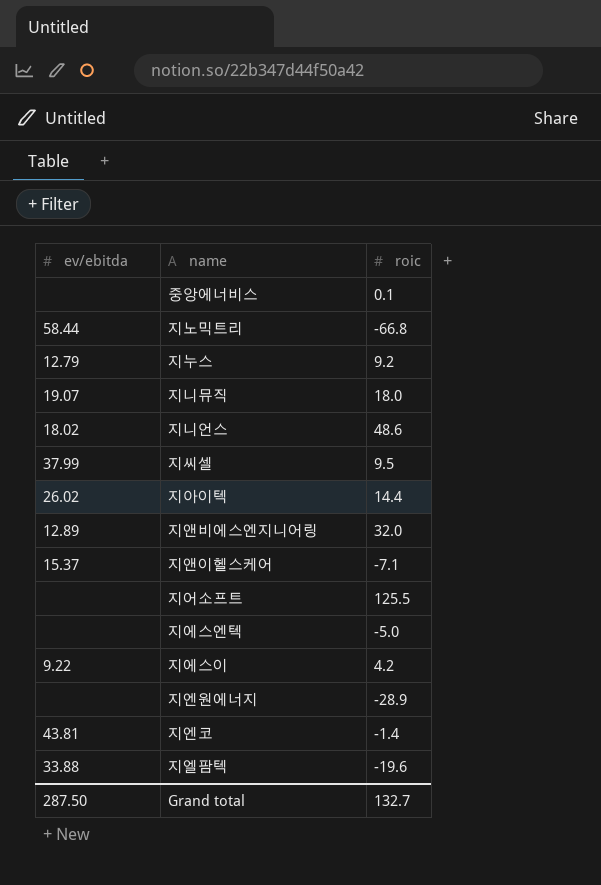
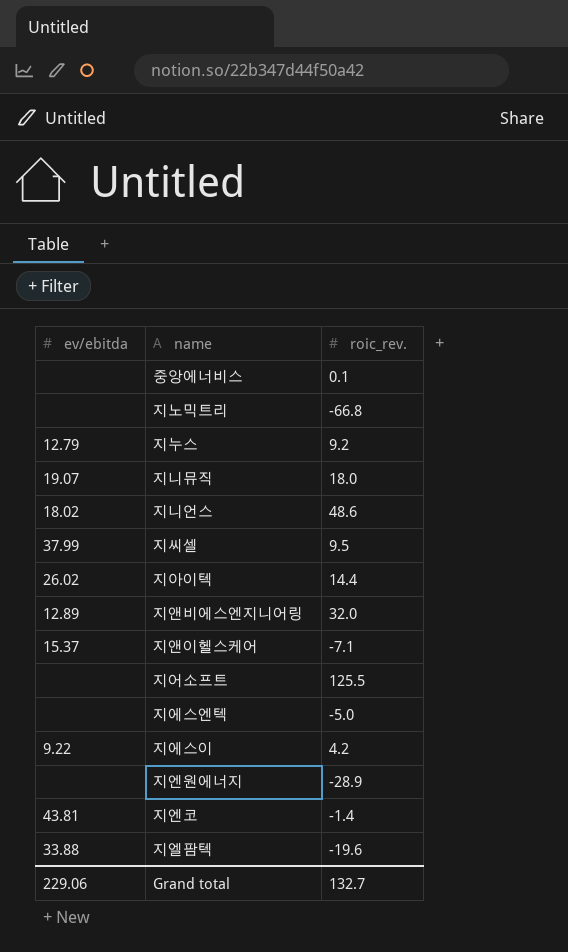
column name: roic -> roic_rev.
지노믹트리 | ev/ebitda: 58.44 -> none
Grand total | ev/ebitda: 287.50 -> 229.06

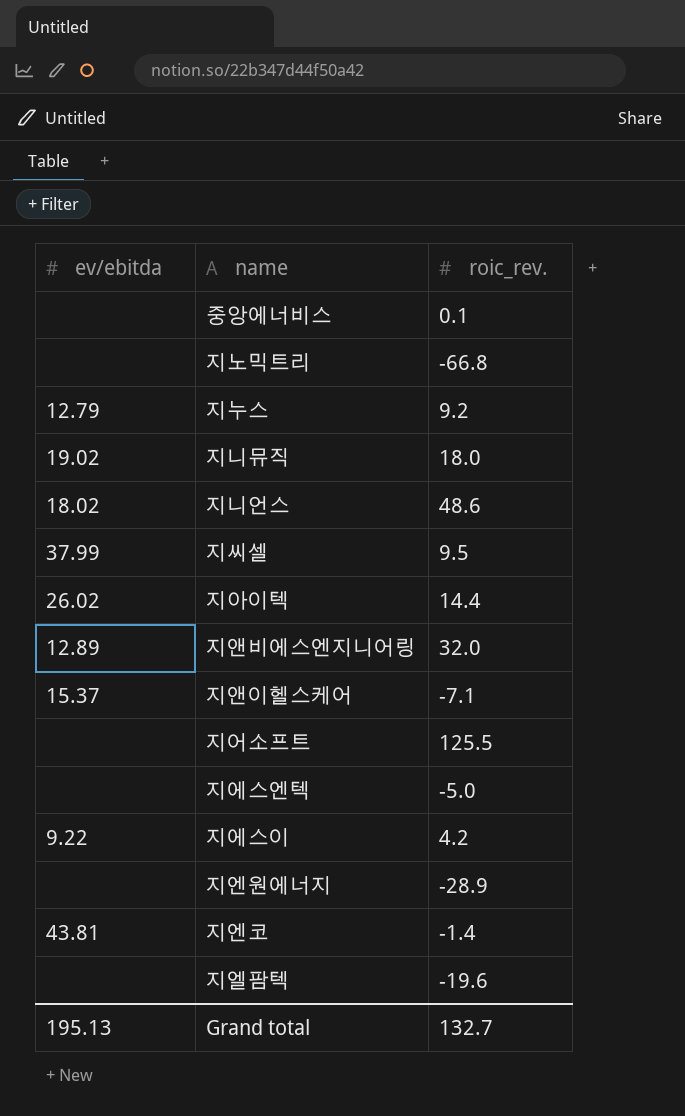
지니뮤직 | ev/ebitda: 19.07 -> 19.02
지엘팜텍 | ev/ebitda: 33.88 -> none
Grand total | ev/ebitda: 229.06 -> 195.13

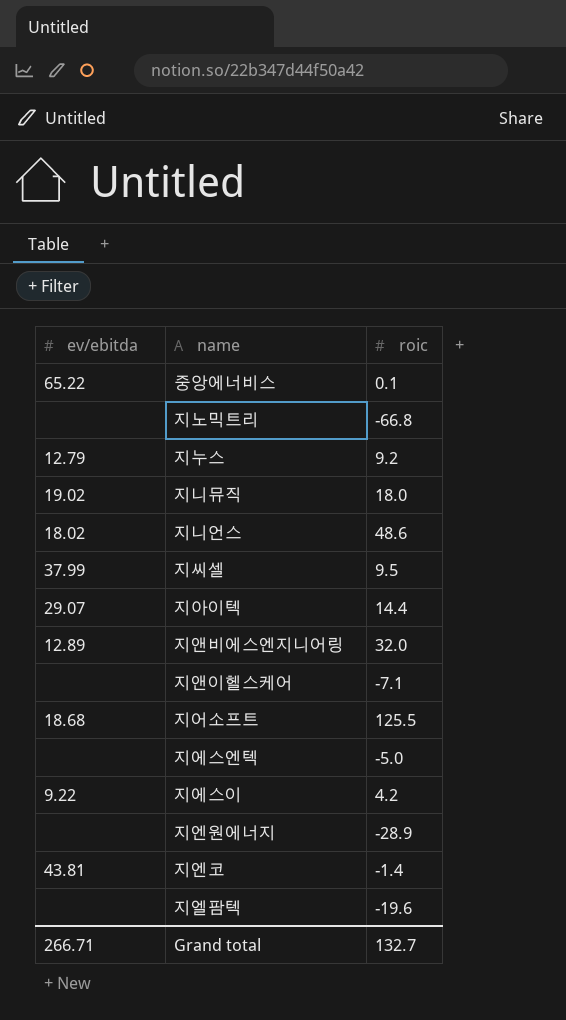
column name: roic_rev. -> roic
중앙에너비스 | ev/ebitda: none -> 65.22
지아이텍 | ev/ebitda: 26.02 -> 29.07
지앤이헬스케어 | ev/ebitda: 15.37 -> none
지어소프트 | ev/ebitda: none -> 18.68
Grand total | ev/ebitda: 195.13 -> 266.71

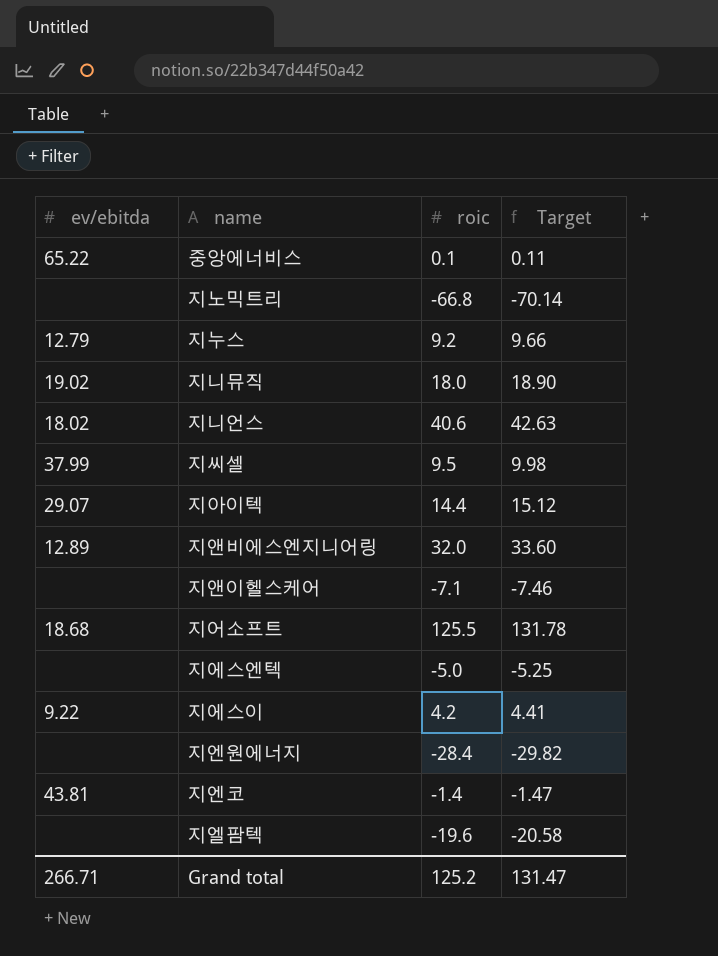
column Target | formula: none -> [roic] * 1.05
지니언스 | roic: 48.6 -> 40.6
지엔원에너지 | roic: -28.9 -> -28.4
Grand total | roic: 132.7 -> 125.2

